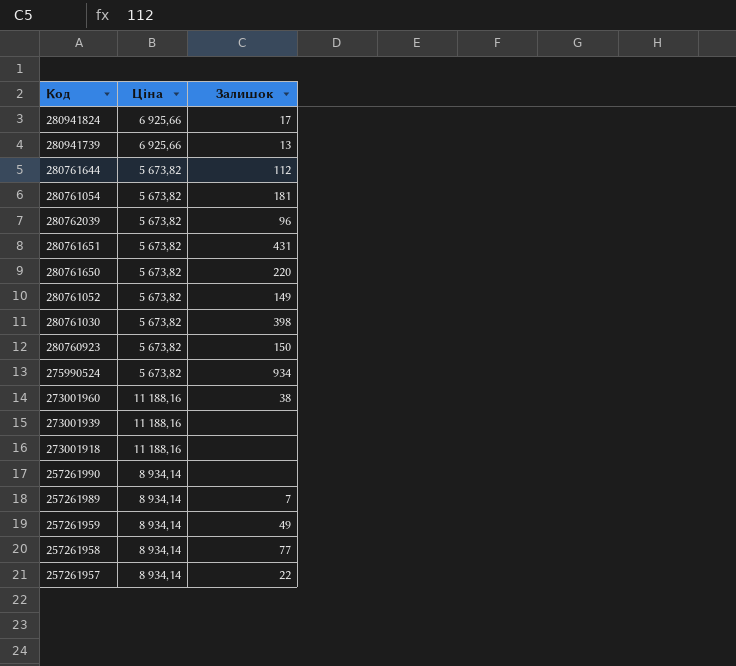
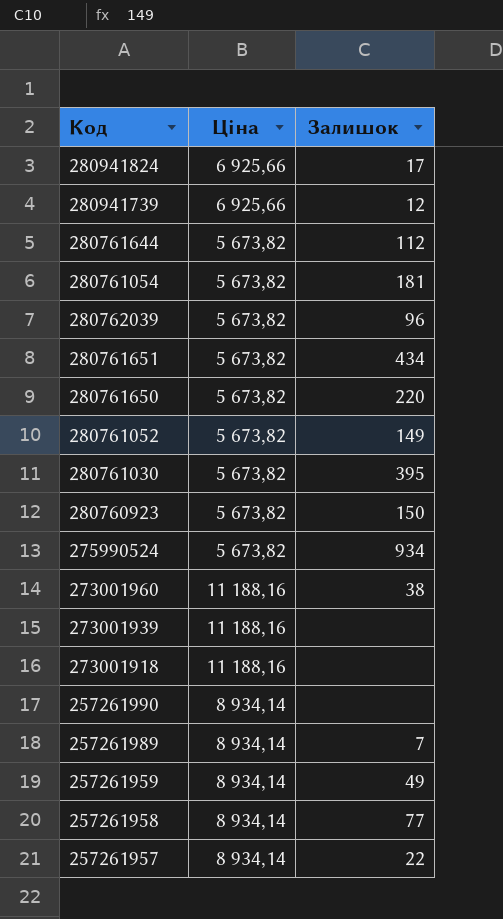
280941739 | Залишок: 13 -> 12
280761651 | Залишок: 431 -> 434
280761030 | Залишок: 398 -> 395

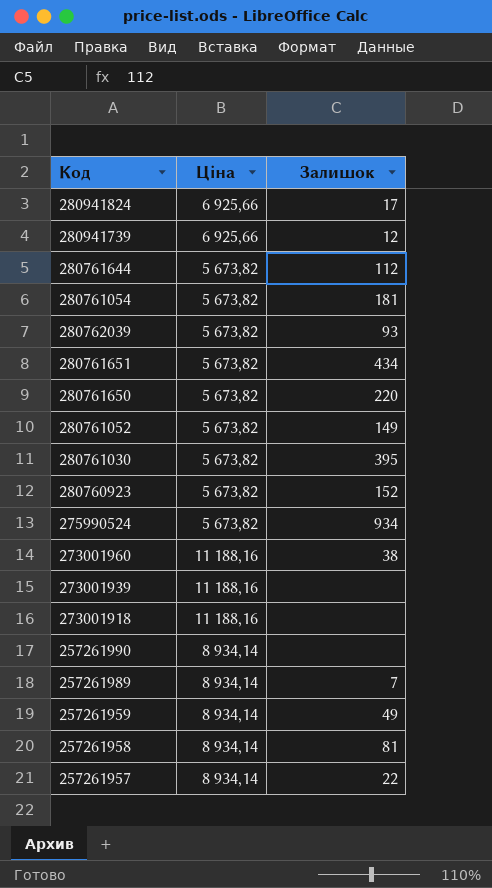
280762039 | Залишок: 96 -> 93
280760923 | Залишок: 150 -> 152
257261958 | Залишок: 77 -> 81

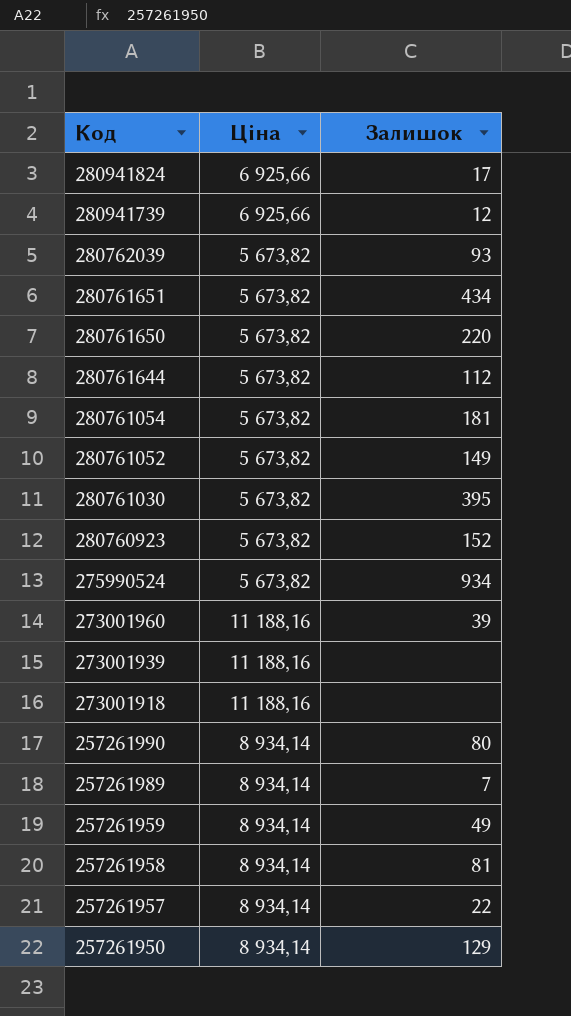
row order: none -> Код descending
273001960 | Залишок: 38 -> 39
257261990 | Залишок: none -> 80
row 257261950: none -> 8 934,14 | 129

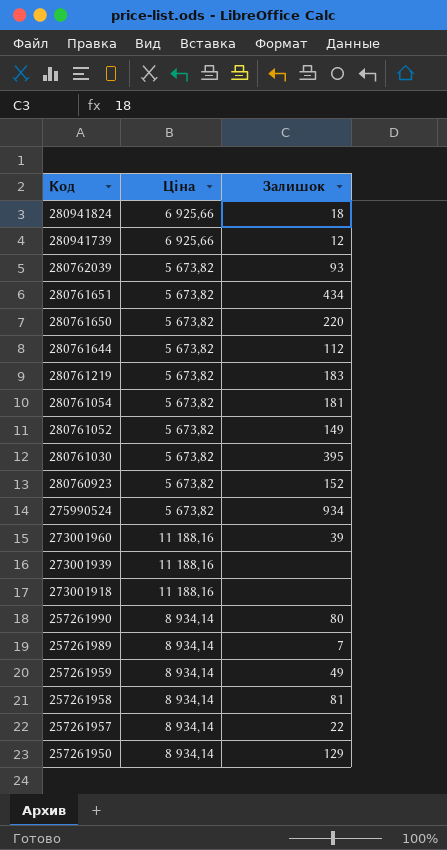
280941824 | Залишок: 17 -> 18
row 280761219: none -> 5 673,82 | 183

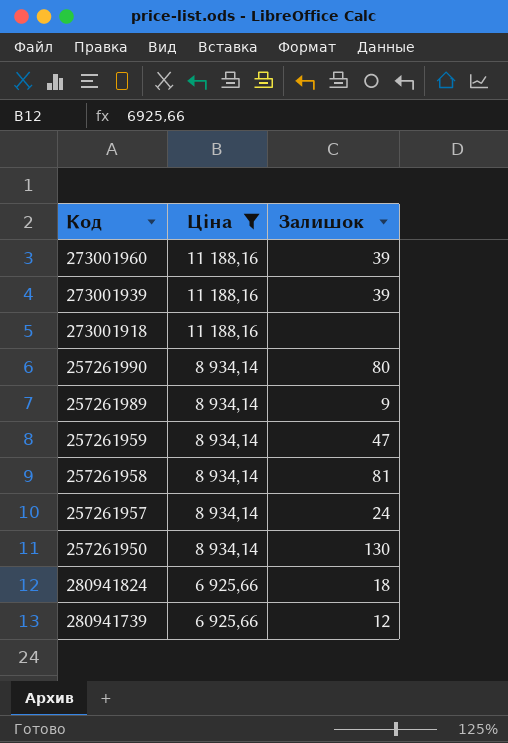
filter: none -> Ціна != 5 673,82
row order: Код descending -> Ціна descending
273001939 | Залишок: none -> 39
257261989 | Залишок: 7 -> 9
257261959 | Залишок: 49 -> 47
257261957 | Залишок: 22 -> 24
257261950 | Залишок: 129 -> 130

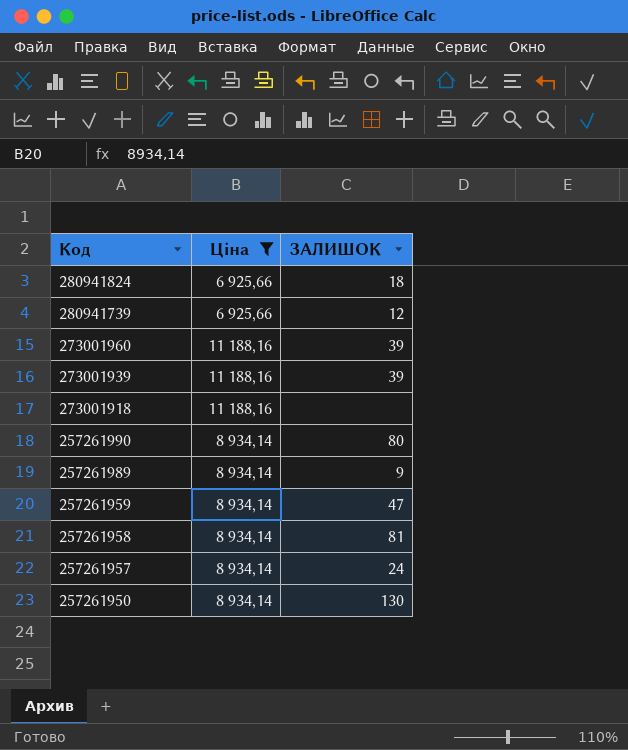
row order: Ціна descending -> Код descending
column name: Залишок -> ЗАЛИШОК

